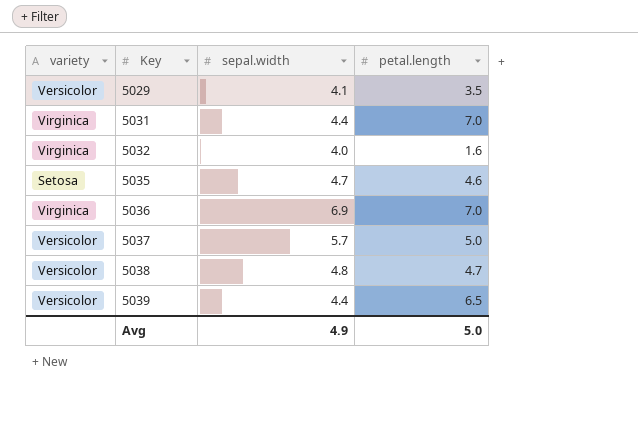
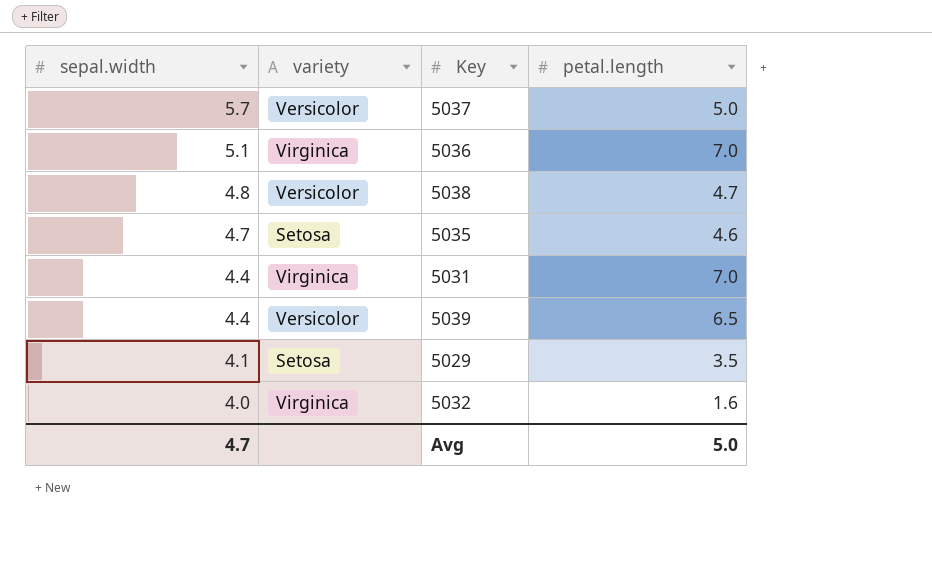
row order: Key ascending -> sepal.width descending
column sepal.width | position: 3 -> 1
5036 | sepal.width: 6.9 -> 5.1
5029 | variety: Versicolor -> Setosa
Avg | sepal.width: 4.9 -> 4.7

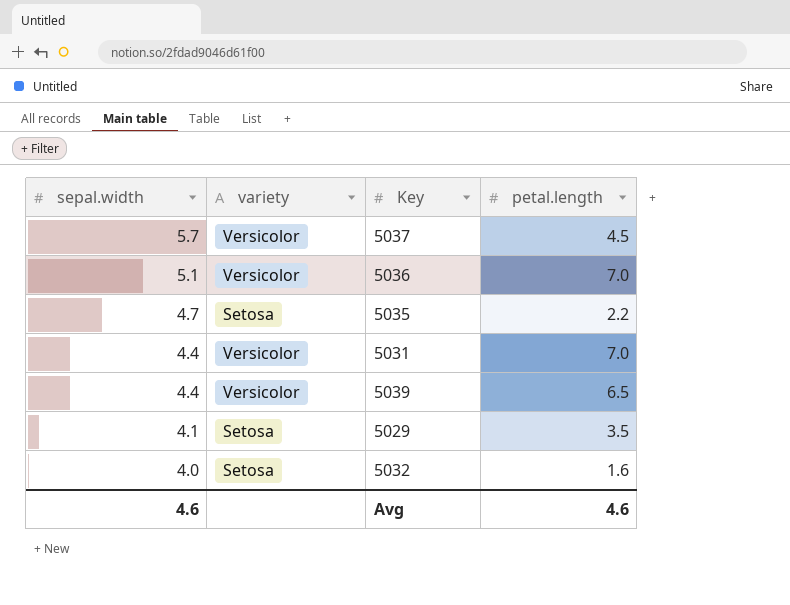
row 5038: 4.8 | Versicolor | 4.7 -> none
5037 | petal.length: 5.0 -> 4.5
5036 | variety: Virginica -> Versicolor
5035 | petal.length: 4.6 -> 2.2
5031 | variety: Virginica -> Versicolor
5032 | variety: Virginica -> Setosa
Avg | sepal.width: 4.7 -> 4.6
Avg | petal.length: 5.0 -> 4.6

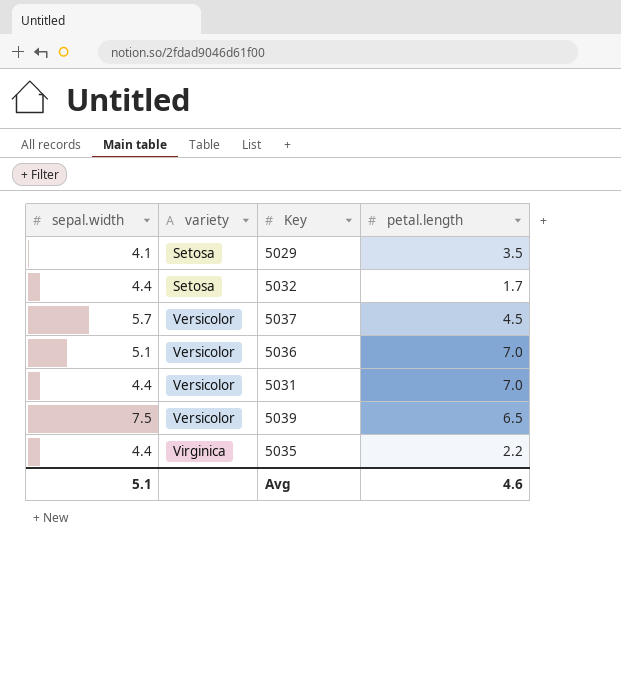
row order: sepal.width descending -> variety ascending
5032 | sepal.width: 4.0 -> 4.4
5032 | petal.length: 1.6 -> 1.7
5039 | sepal.width: 4.4 -> 7.5
5035 | sepal.width: 4.7 -> 4.4
5035 | variety: Setosa -> Virginica
Avg | sepal.width: 4.6 -> 5.1

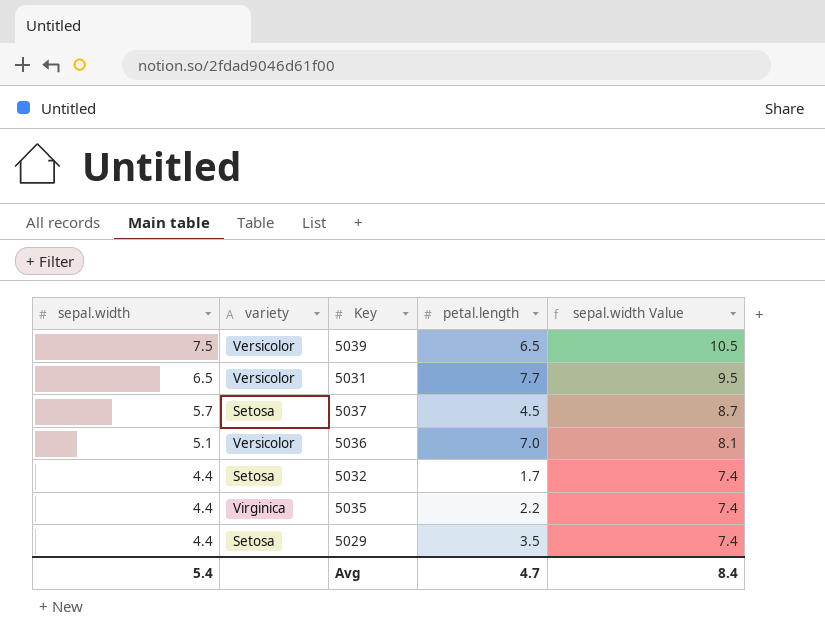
row order: variety ascending -> sepal.width descending
column sepal.width Value | formula: none -> [sepal.width] + 3
5031 | sepal.width: 4.4 -> 6.5
5031 | petal.length: 7.0 -> 7.7
5037 | variety: Versicolor -> Setosa
5029 | sepal.width: 4.1 -> 4.4
Avg | sepal.width: 5.1 -> 5.4
Avg | petal.length: 4.6 -> 4.7

